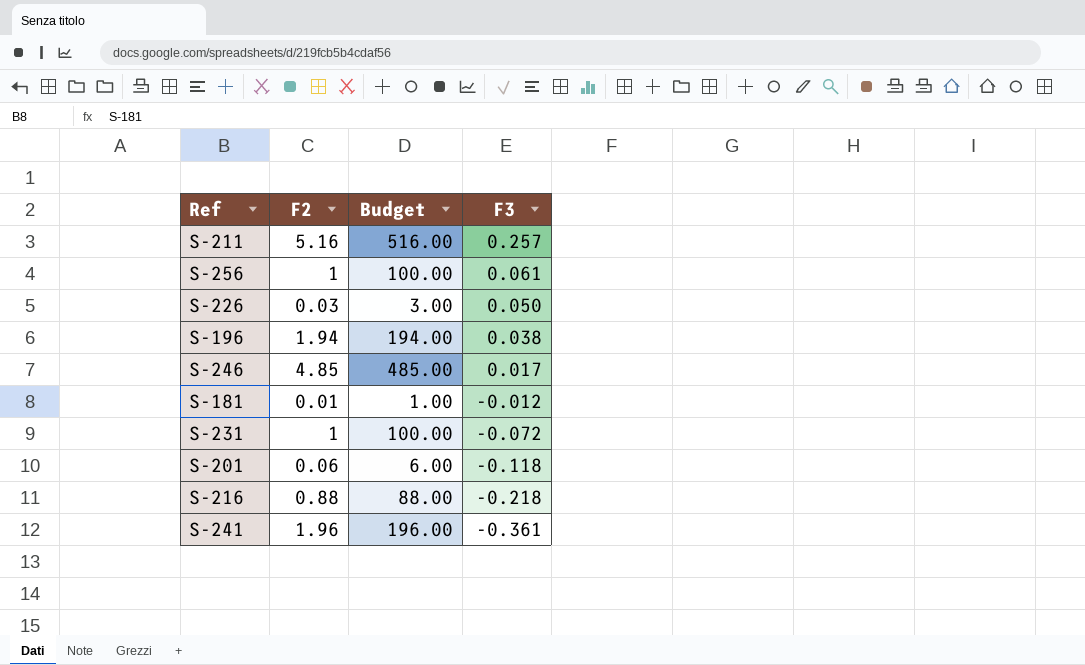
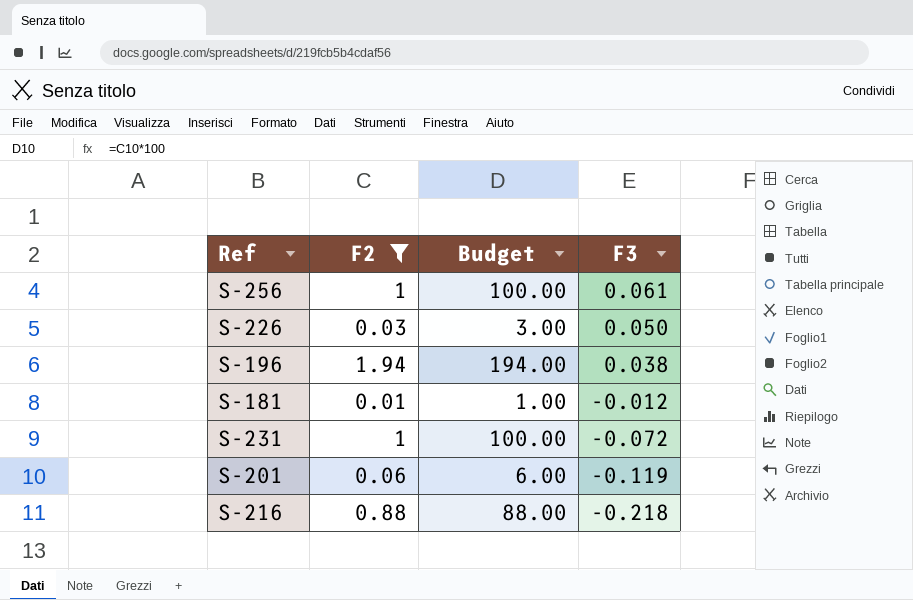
filter: none -> F2 <= 1.94
S-201 | F3: -0.118 -> -0.119

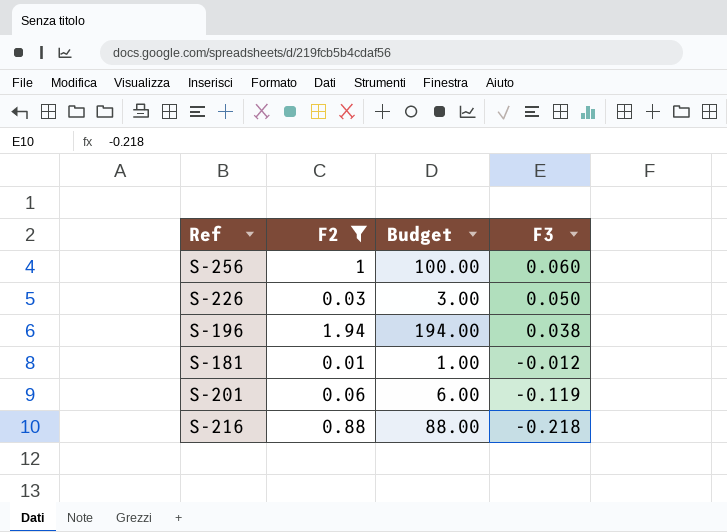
row S-231: 1 | 100.00 | -0.072 -> none
S-256 | F3: 0.061 -> 0.060

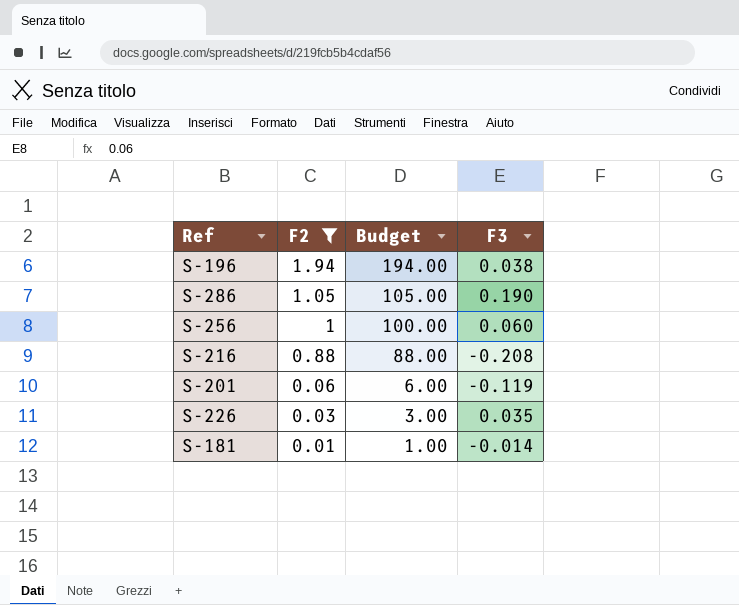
row order: F3 descending -> F2 descending
row S-286: none -> 1.05 | 105.00 | 0.190
S-216 | F3: -0.218 -> -0.208
S-226 | F3: 0.050 -> 0.035
S-181 | F3: -0.012 -> -0.014

